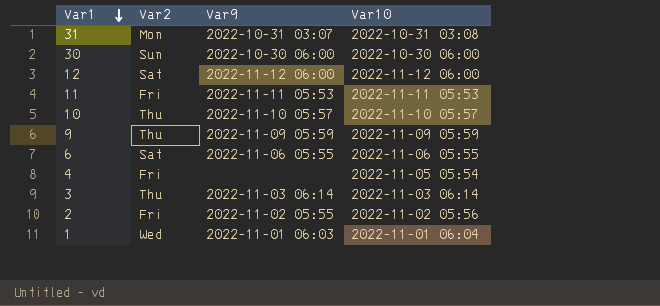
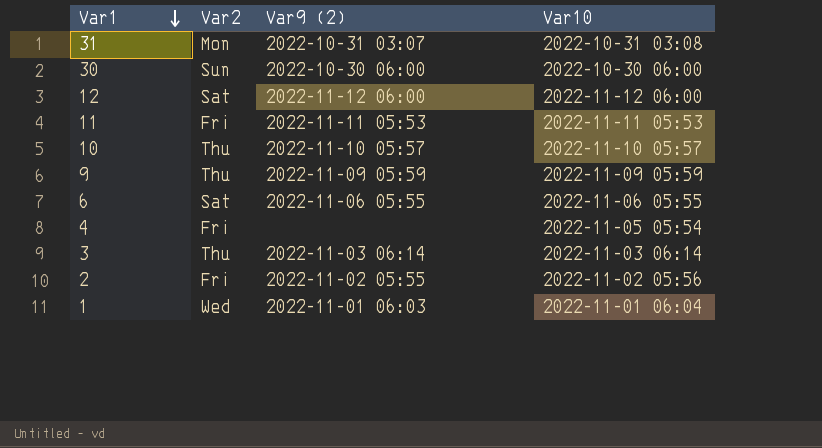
column name: Var9 -> Var9 (2)

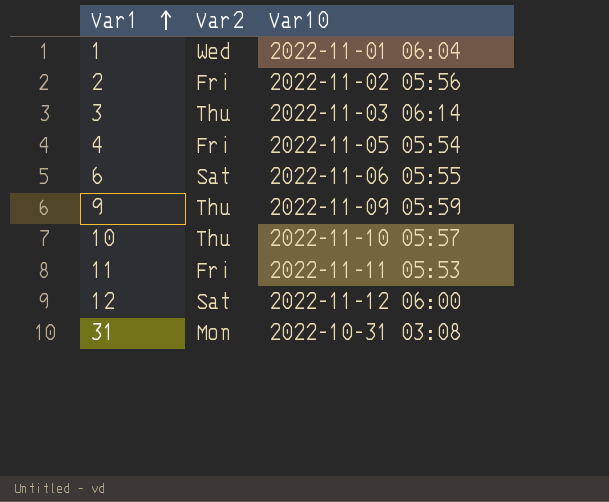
row order: Var1 descending -> Var1 ascending
column Var9 (2) | position: 3 -> none
row 30: Sun | 2022-10-30 06:00 | 2022-10-30 06:00 -> none

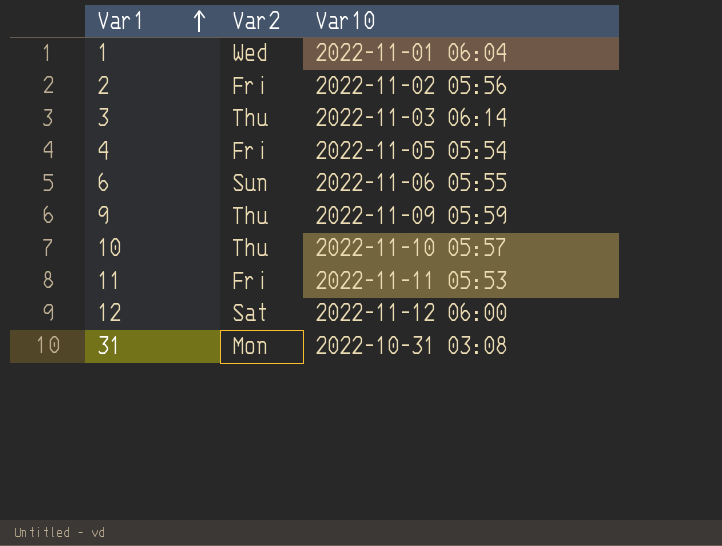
6 | Var2: Sat -> Sun

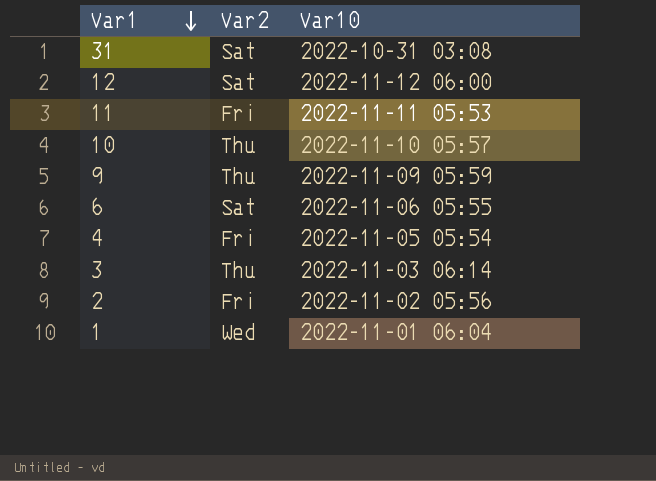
row order: Var1 ascending -> Var1 descending
31 | Var2: Mon -> Sat
6 | Var2: Sun -> Sat

